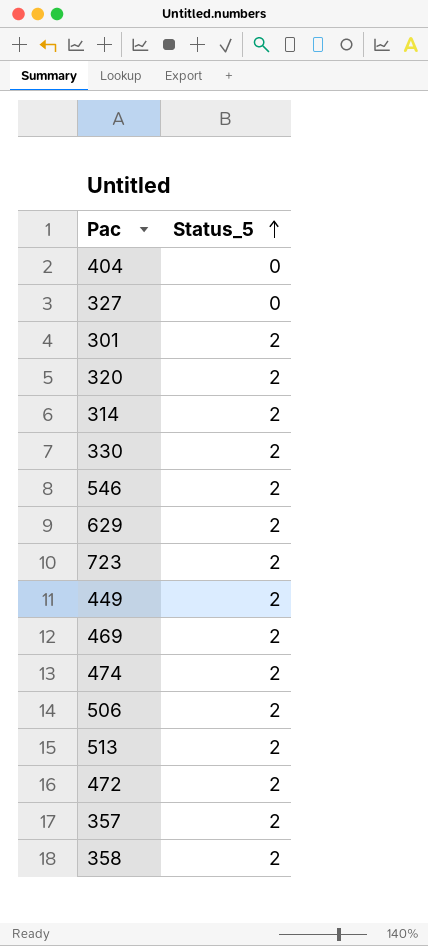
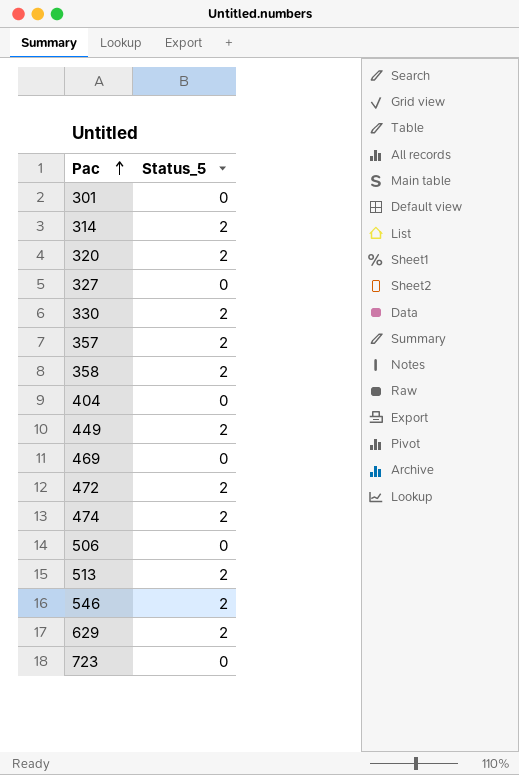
row order: Status_5 ascending -> Pac ascending
301 | Status_5: 2 -> 0
469 | Status_5: 2 -> 0
506 | Status_5: 2 -> 0
723 | Status_5: 2 -> 0

